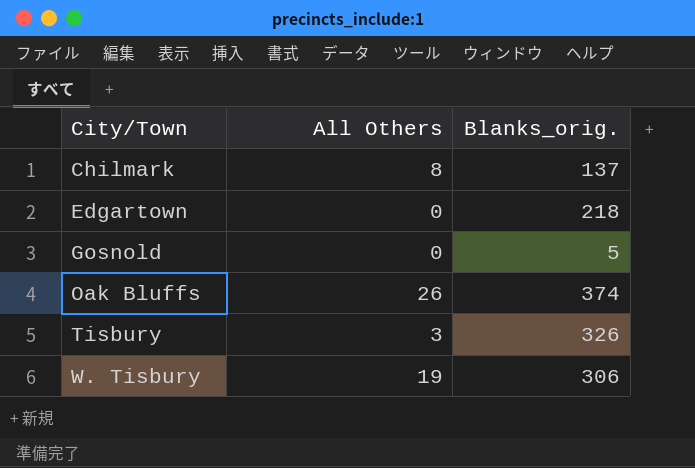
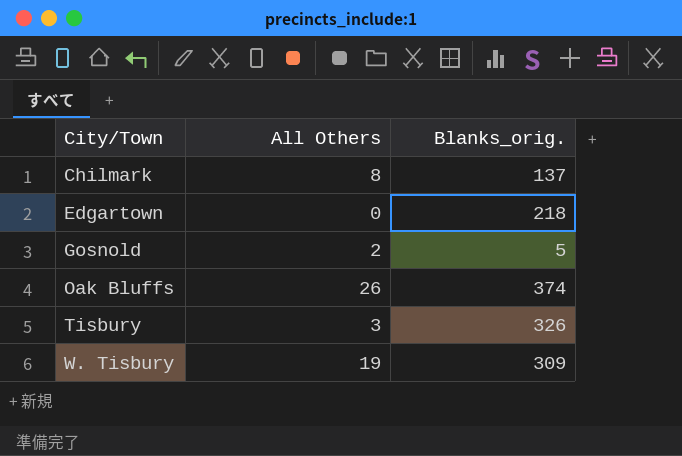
Gosnold | All Others: 0 -> 2
W. Tisbury | Blanks_orig.: 306 -> 309

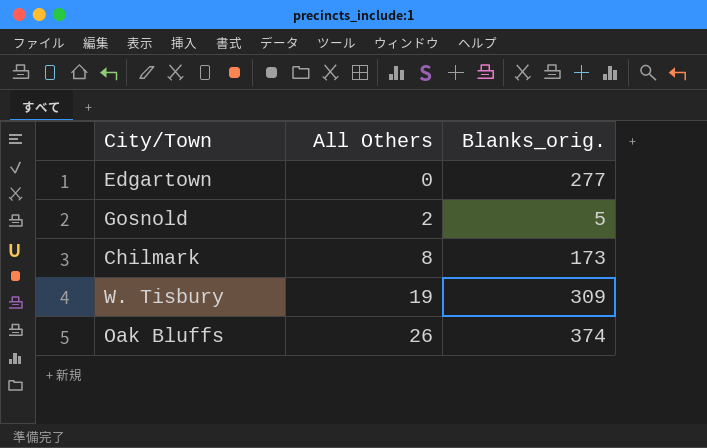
row order: City/Town ascending -> All Others ascending
row Tisbury: 3 | 326 -> none
Edgartown | Blanks_orig.: 218 -> 277
Chilmark | Blanks_orig.: 137 -> 173

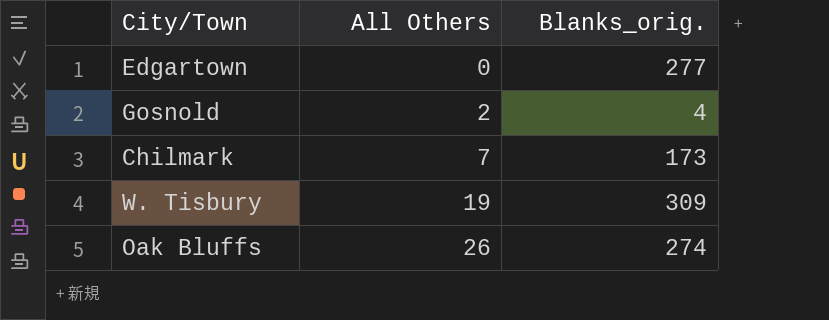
Gosnold | Blanks_orig.: 5 -> 4
Chilmark | All Others: 8 -> 7
Oak Bluffs | Blanks_orig.: 374 -> 274

